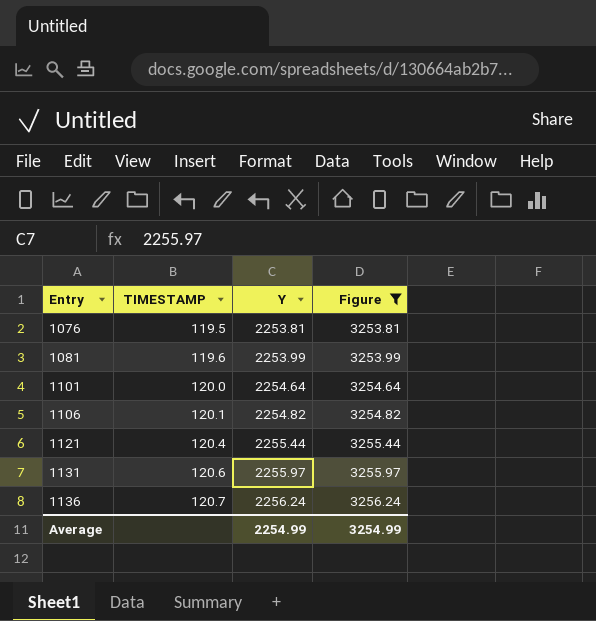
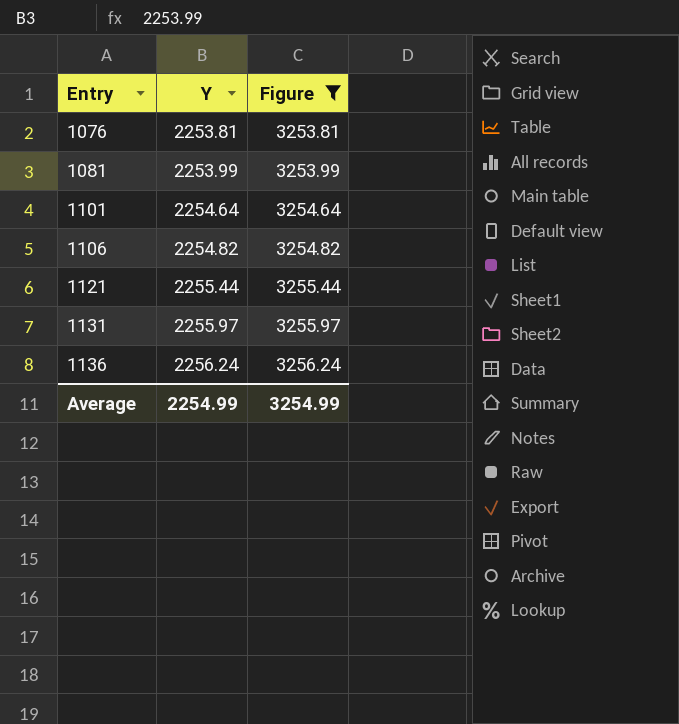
column TIMESTAMP | position: 2 -> none

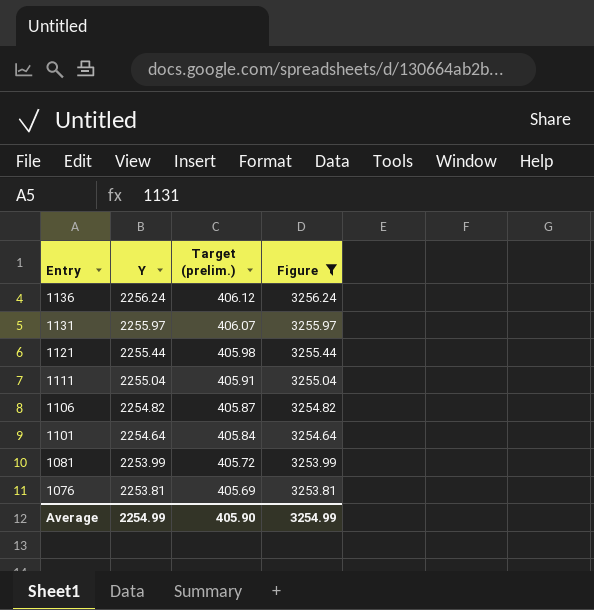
row order: Entry ascending -> Entry descending
column Target (prelim.) | formula: none -> [Y] * 0.18
row 1111: none -> 2255.04 | 405.91 | 3255.04

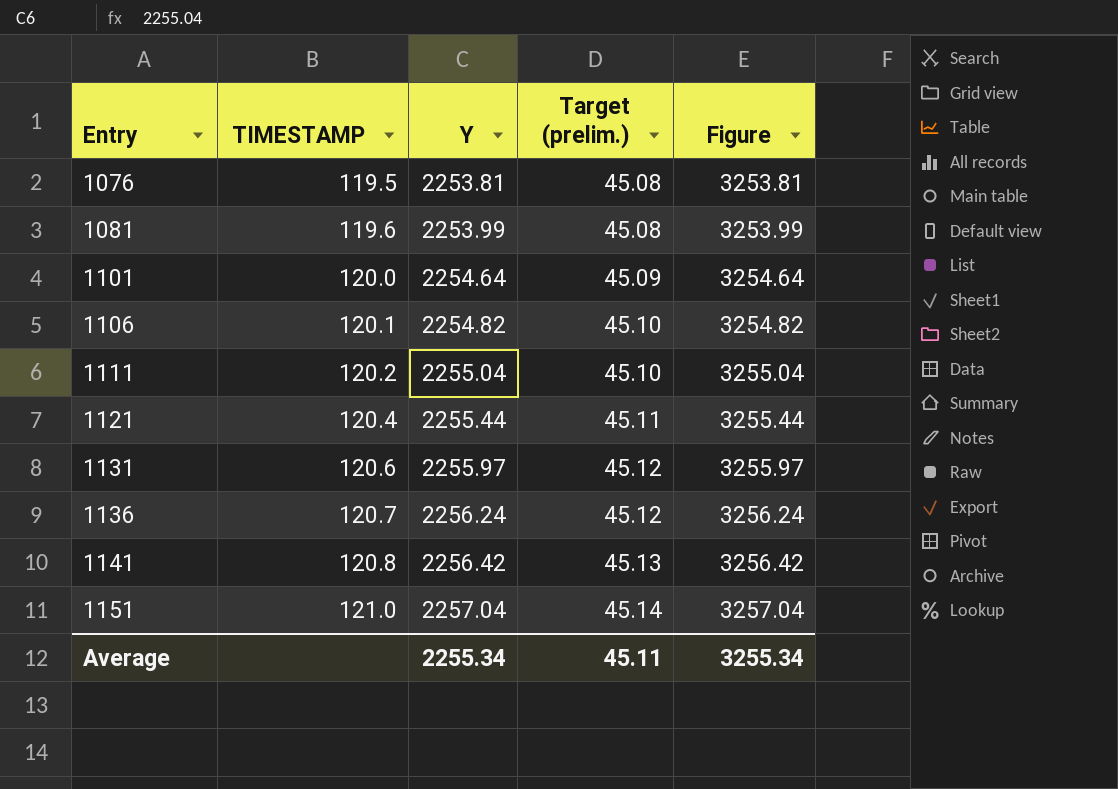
filter: Figure <= 3256.24 -> none
row order: Entry descending -> Entry ascending
column TIMESTAMP | position: none -> 2
column Target (prelim.) | formula: [Y] * 0.18 -> [Y] * 0.02
Average | Y: 2254.99 -> 2255.34
Average | Target (prelim.): 405.90 -> 45.11
Average | Figure: 3254.99 -> 3255.34

